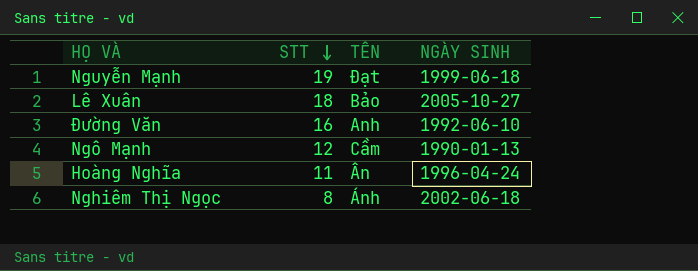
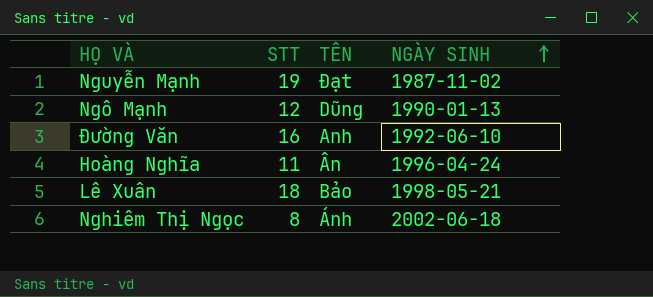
row order: STT descending -> NGÀY SINH ascending
Nguyễn Mạnh | NGÀY SINH: 1999-06-18 -> 1987-11-02
Ngô Mạnh | TÊN: Cầm -> Dũng
Lê Xuân | NGÀY SINH: 2005-10-27 -> 1998-05-21

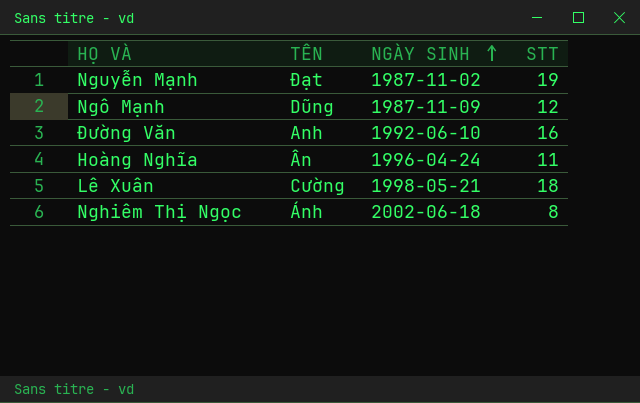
column STT | position: 2 -> 4
Ngô Mạnh | NGÀY SINH: 1990-01-13 -> 1987-11-09
Lê Xuân | TÊN: Bảo -> Cường

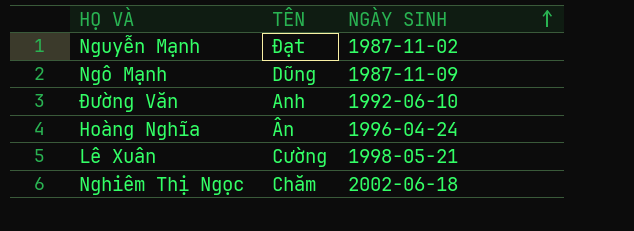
column STT | position: 4 -> none
Nghiêm Thị Ngọc | TÊN: Ánh -> Chăm

